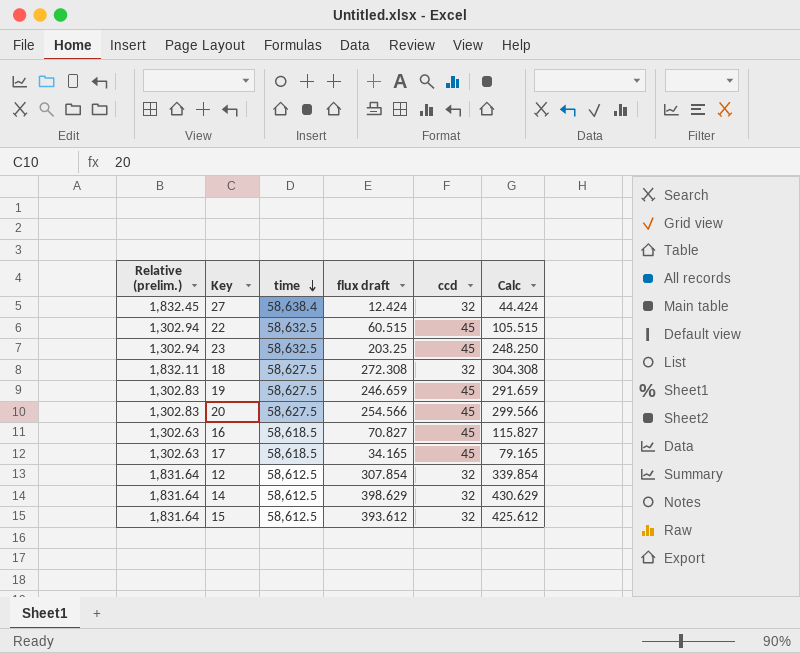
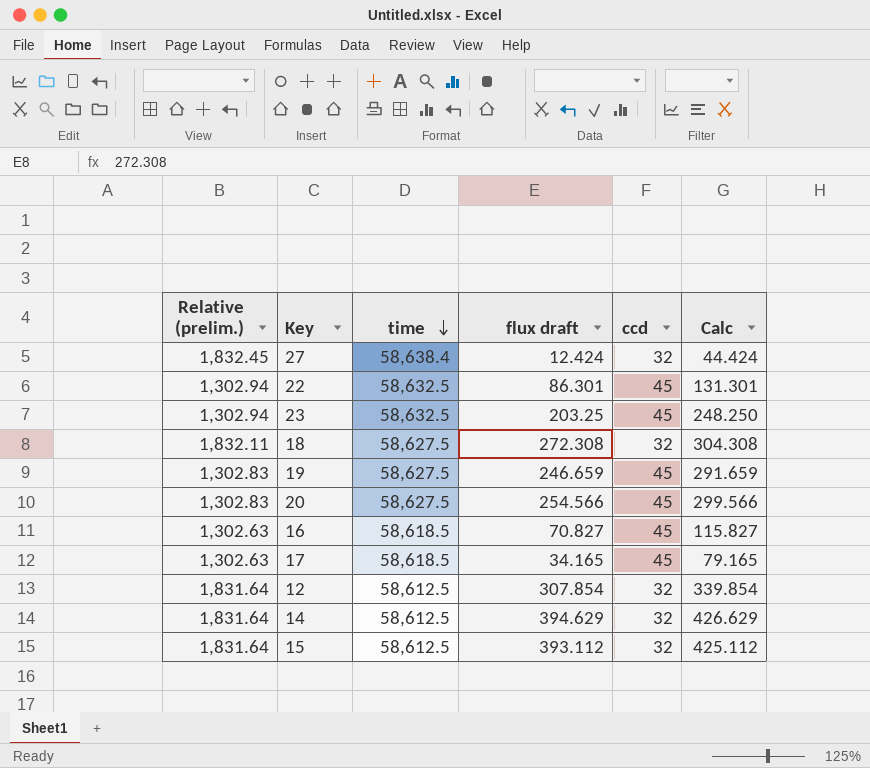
22 | flux draft: 60.515 -> 86.301
22 | Calc: 105.515 -> 131.301
14 | flux draft: 398.629 -> 394.629
14 | Calc: 430.629 -> 426.629
15 | flux draft: 393.612 -> 393.112
15 | Calc: 425.612 -> 425.112

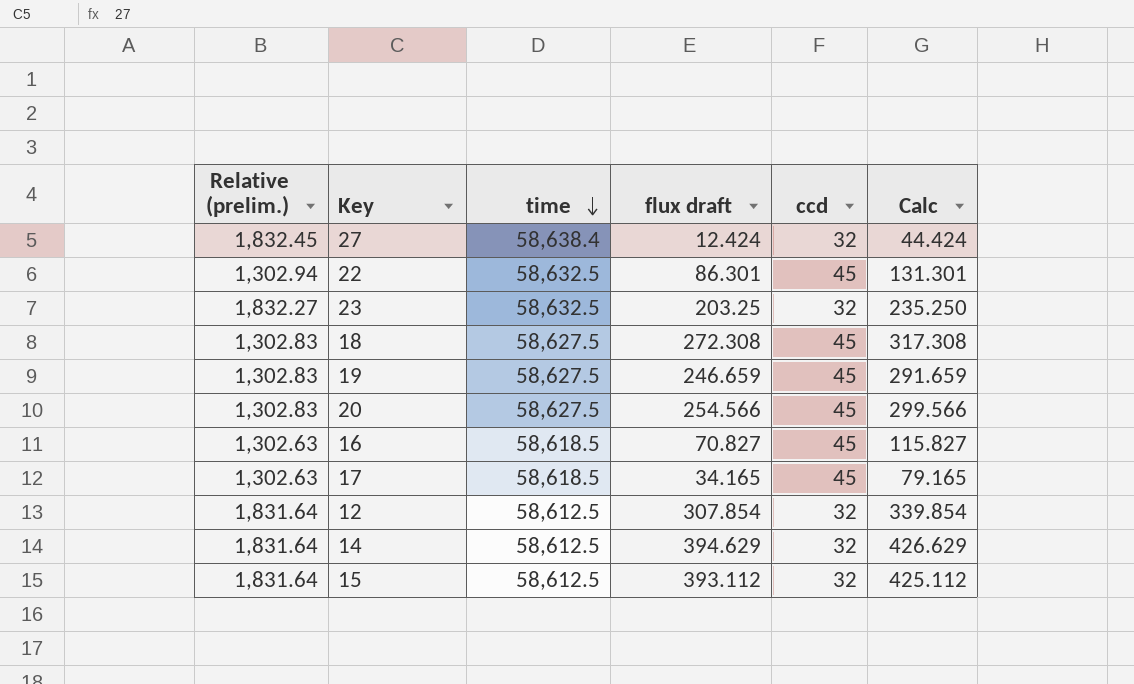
23 | Relative (prelim.): 1,302.94 -> 1,832.27
23 | ccd: 45 -> 32
23 | Calc: 248.250 -> 235.250
18 | Relative (prelim.): 1,832.11 -> 1,302.83
18 | ccd: 32 -> 45
18 | Calc: 304.308 -> 317.308

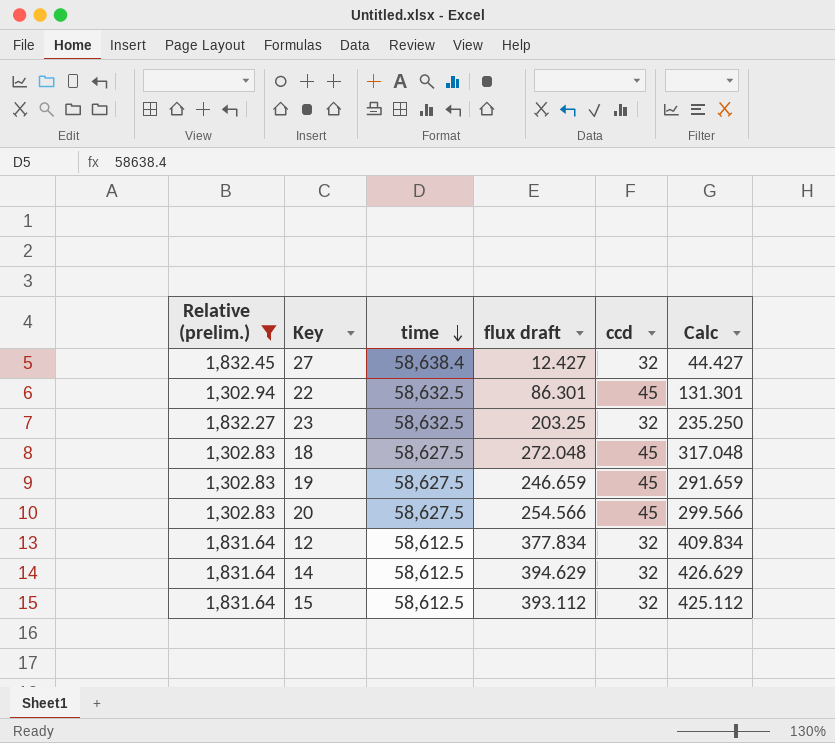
filter: none -> Relative (prelim.) != 1,302.63
27 | flux draft: 12.424 -> 12.427
27 | Calc: 44.424 -> 44.427
18 | flux draft: 272.308 -> 272.048
18 | Calc: 317.308 -> 317.048
12 | flux draft: 307.854 -> 377.834
12 | Calc: 339.854 -> 409.834

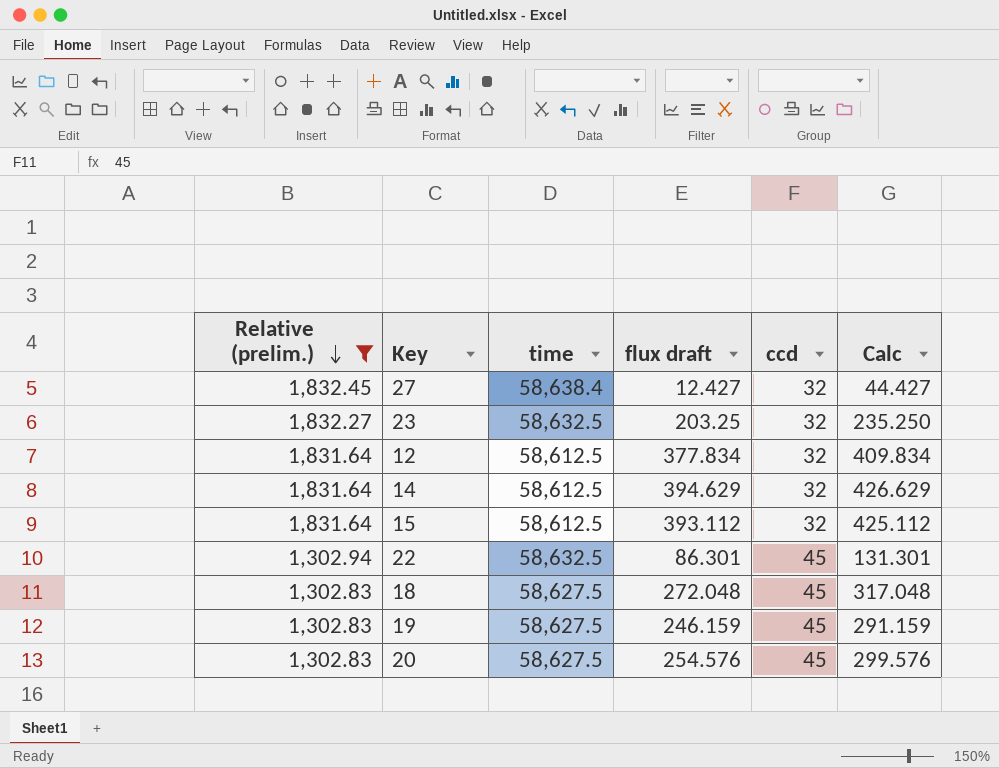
row order: time descending -> Relative (prelim.) descending
19 | flux draft: 246.659 -> 246.159
19 | Calc: 291.659 -> 291.159
20 | flux draft: 254.566 -> 254.576
20 | Calc: 299.566 -> 299.576

